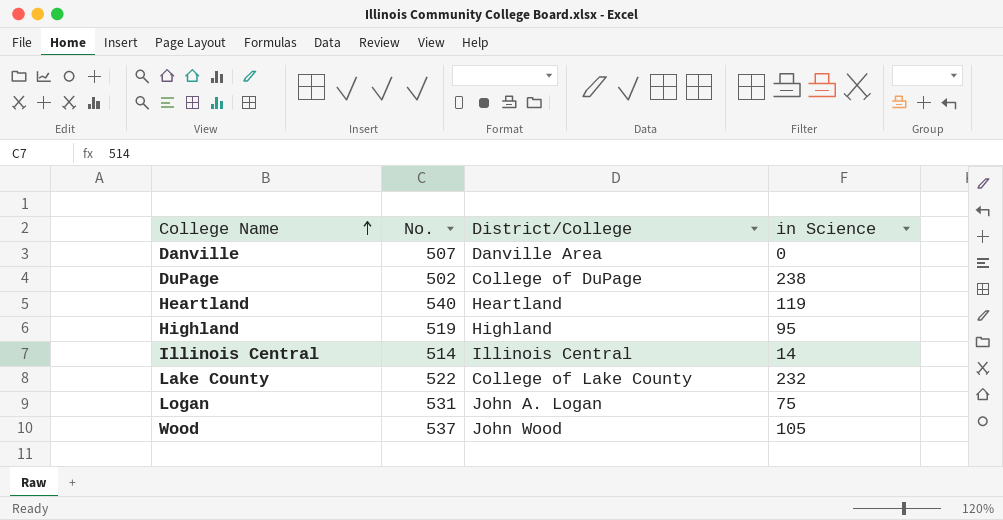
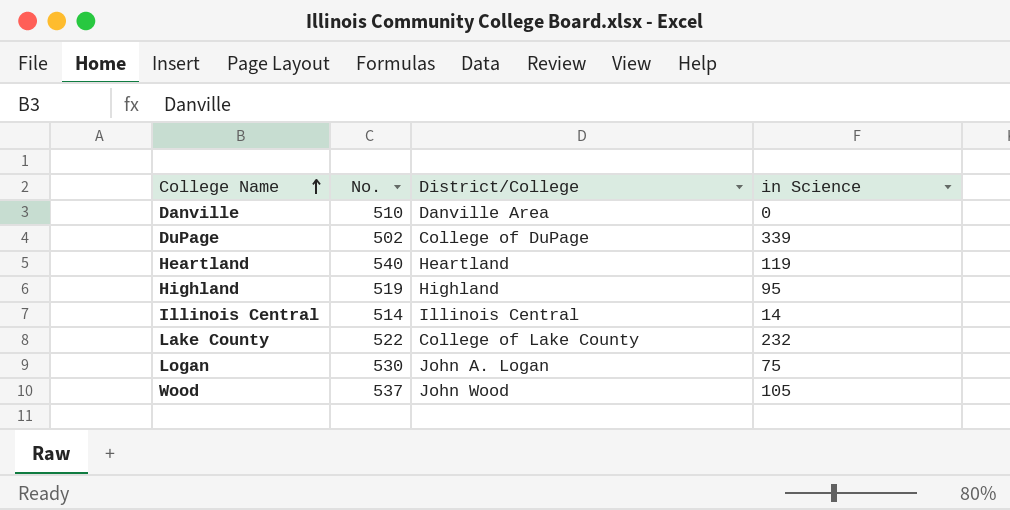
Danville | No.: 507 -> 510
DuPage | in Science: 238 -> 339
Logan | No.: 531 -> 530

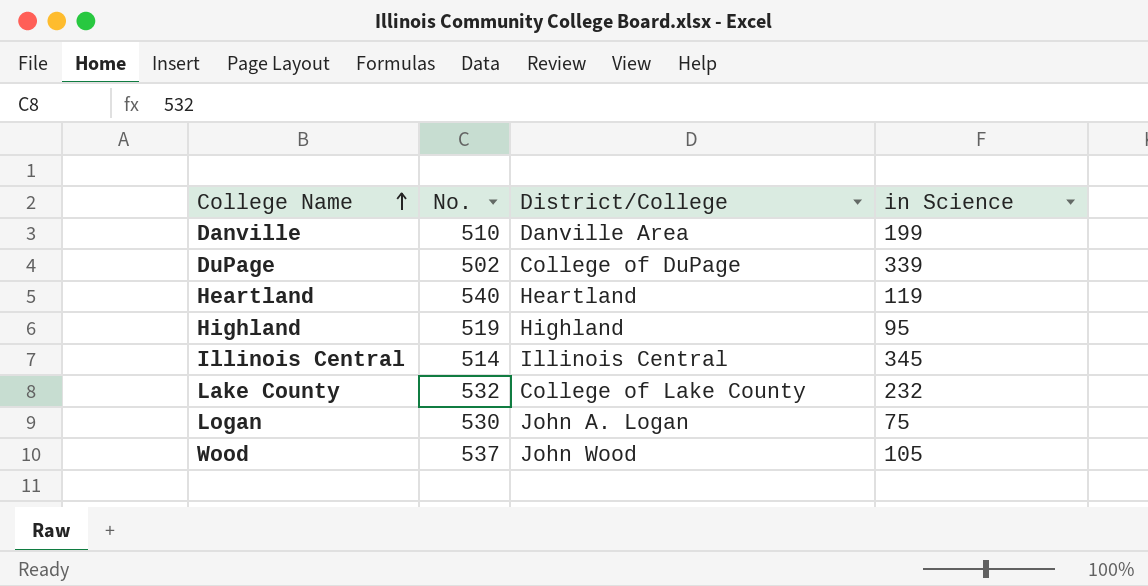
Danville | in Science: 0 -> 199
Illinois Central | in Science: 14 -> 345
Lake County | No.: 522 -> 532

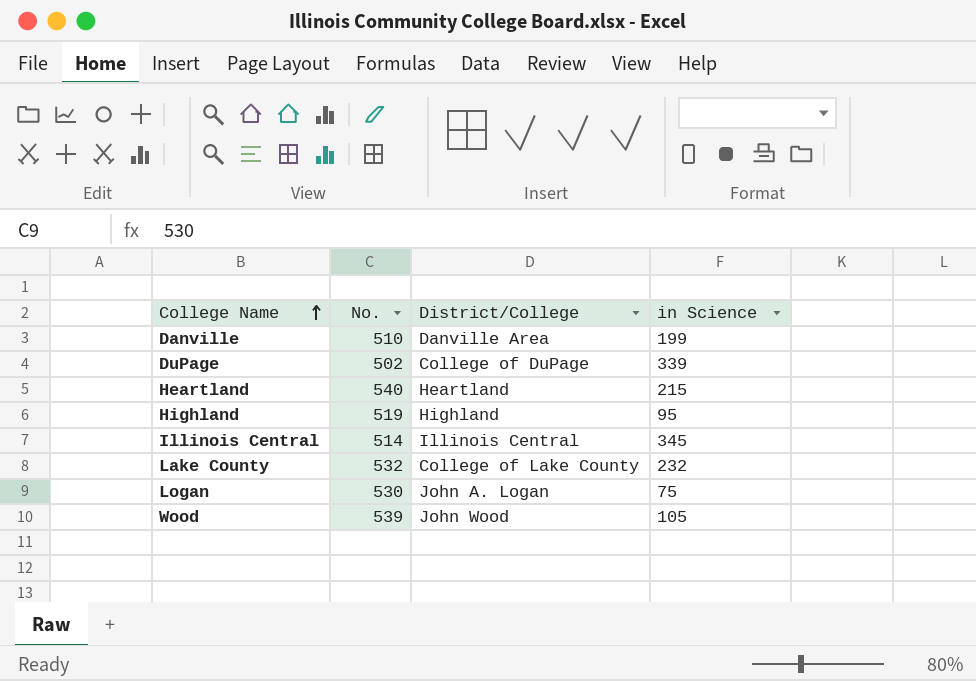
Heartland | in Science: 119 -> 215
Wood | No.: 537 -> 539

